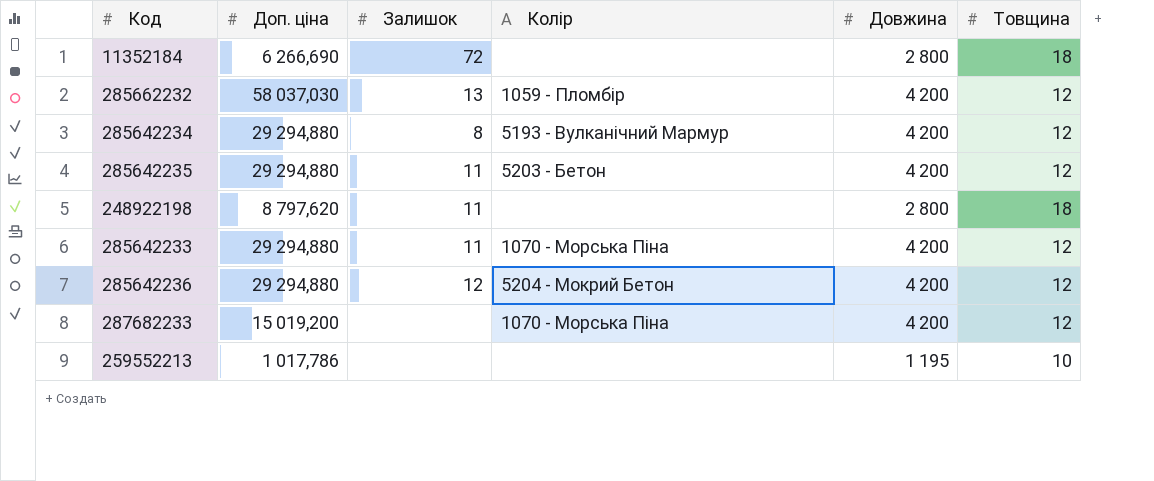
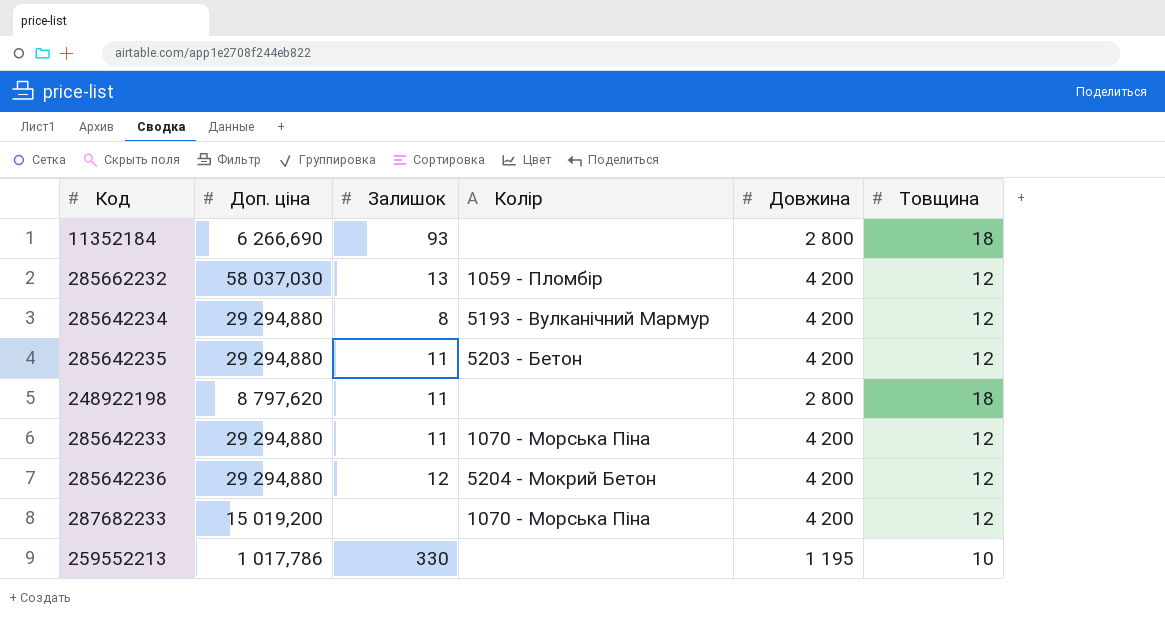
11352184 | Залишок: 72 -> 93
259552213 | Залишок: none -> 330

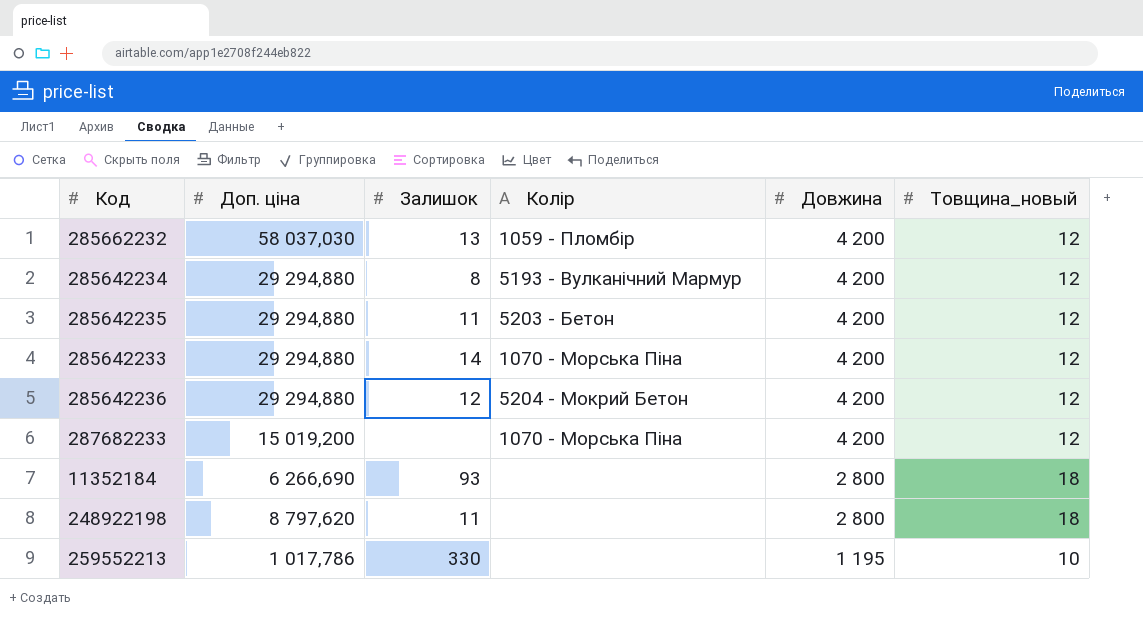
row order: none -> Довжина descending
column name: Товщина -> Товщина_новый
285642233 | Залишок: 11 -> 14

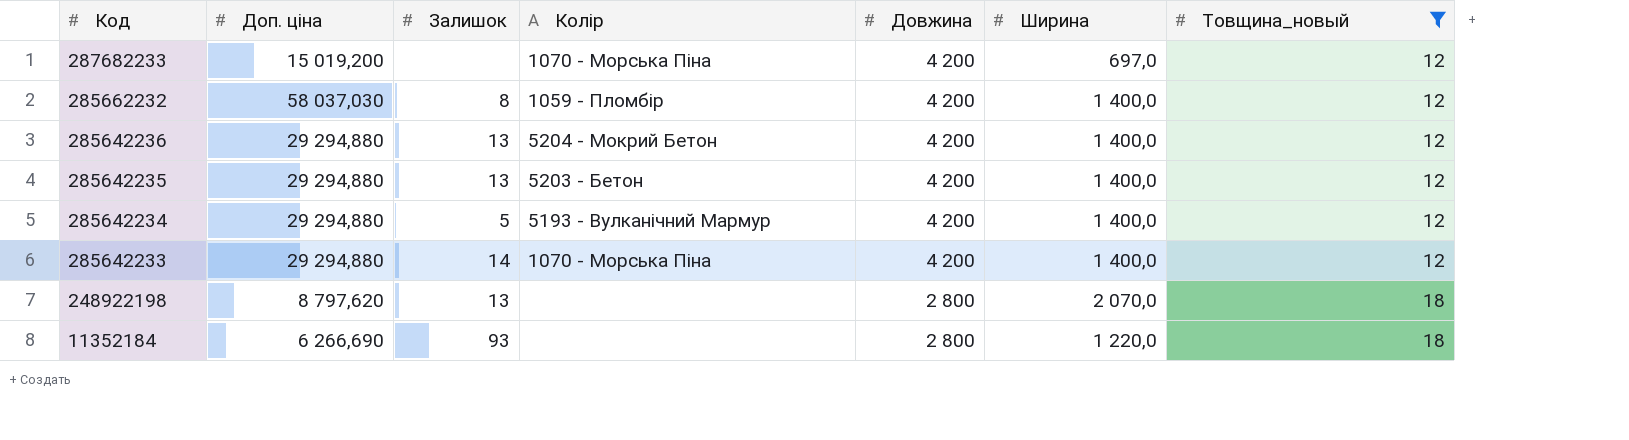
filter: none -> Товщина_новый != 10
row order: Довжина descending -> Код descending
column Ширина | position: none -> 6
285662232 | Залишок: 13 -> 8
285642236 | Залишок: 12 -> 13
285642235 | Залишок: 11 -> 13
285642234 | Залишок: 8 -> 5
248922198 | Залишок: 11 -> 13

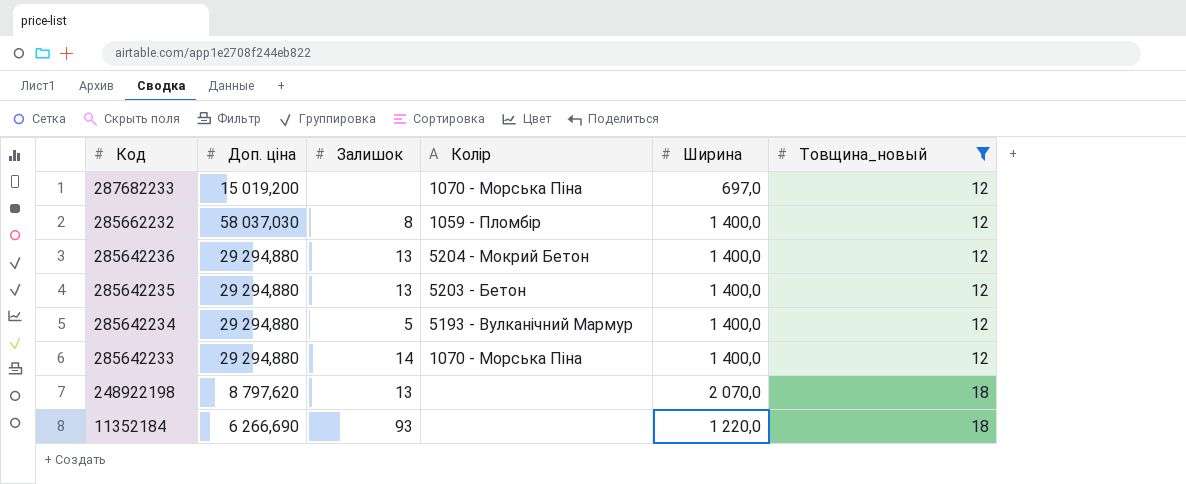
column Довжина | position: 5 -> none

